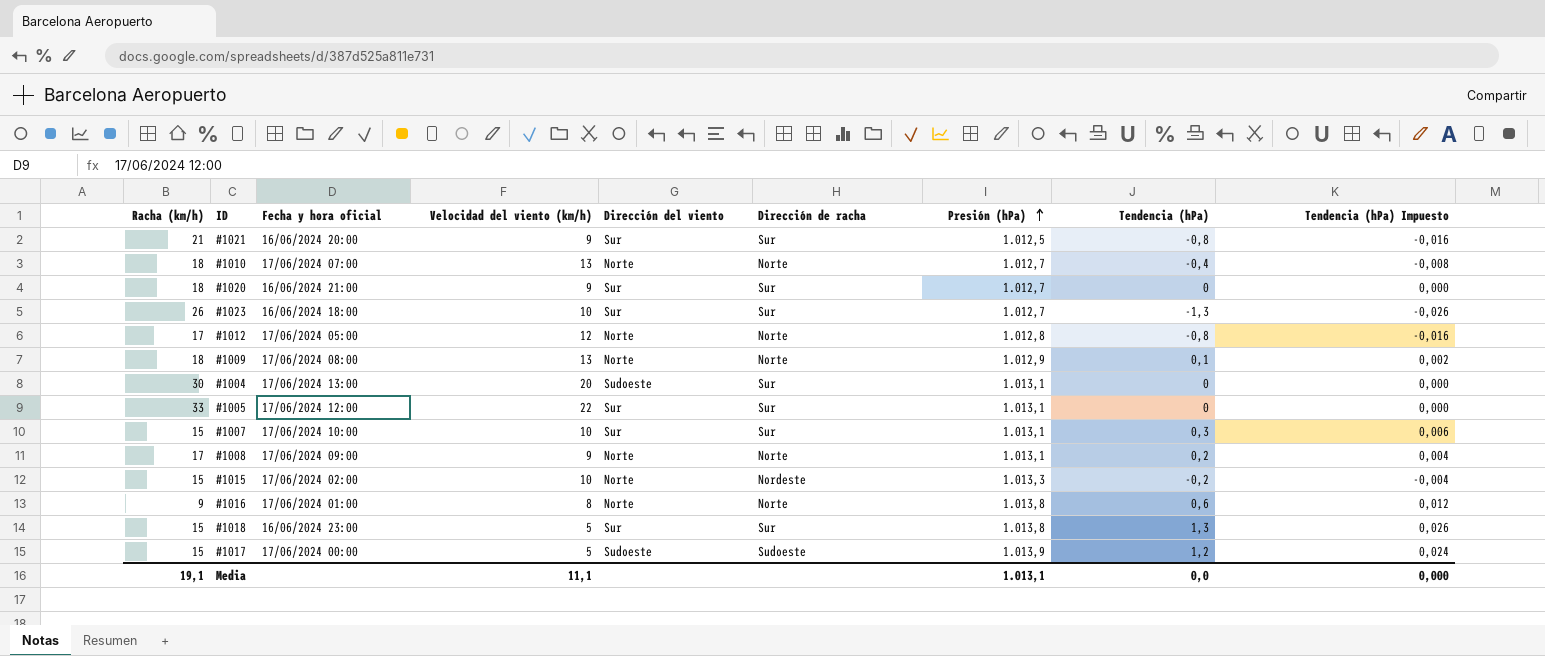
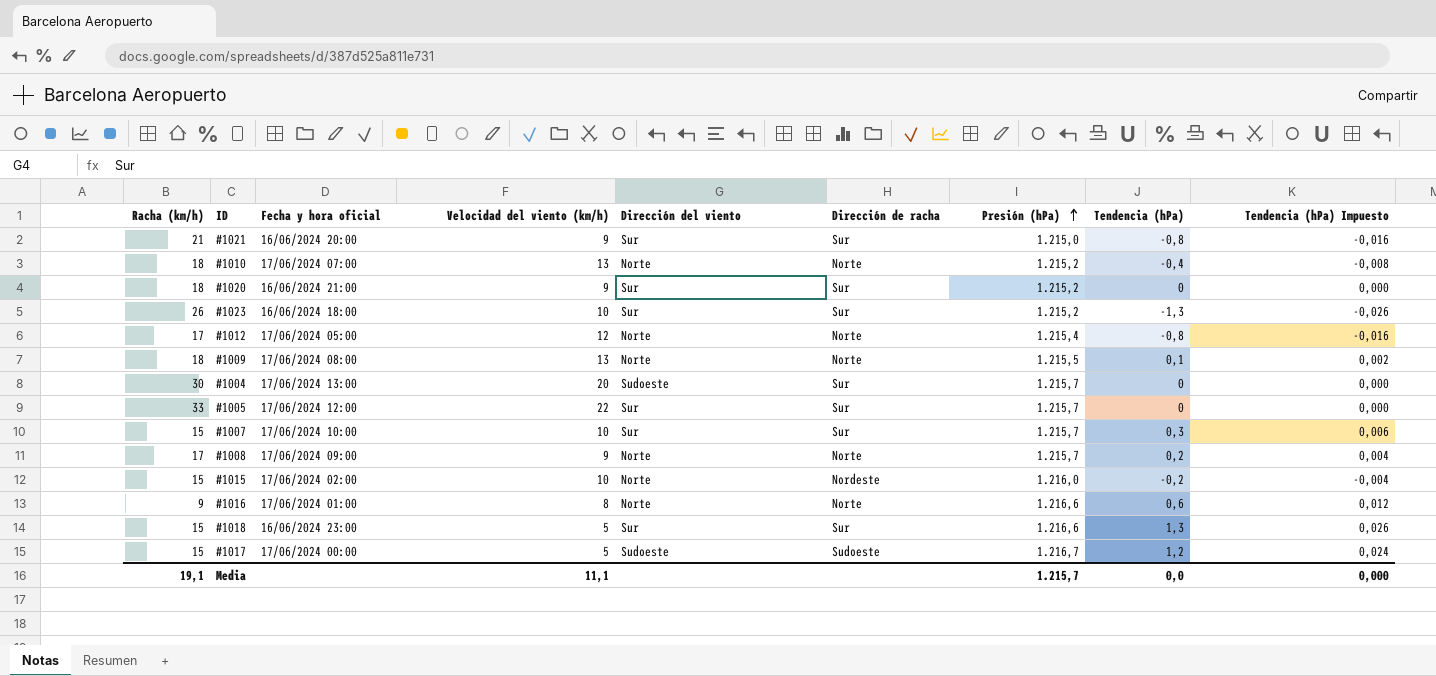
#1021 | Presión (hPa): 1.012,5 -> 1.215,0
#1010 | Presión (hPa): 1.012,7 -> 1.215,2
#1020 | Presión (hPa): 1.012,7 -> 1.215,2
#1023 | Presión (hPa): 1.012,7 -> 1.215,2
#1012 | Presión (hPa): 1.012,8 -> 1.215,4
#1009 | Presión (hPa): 1.012,9 -> 1.215,5
#1004 | Presión (hPa): 1.013,1 -> 1.215,7
#1005 | Presión (hPa): 1.013,1 -> 1.215,7
#1007 | Presión (hPa): 1.013,1 -> 1.215,7
#1008 | Presión (hPa): 1.013,1 -> 1.215,7
#1015 | Presión (hPa): 1.013,3 -> 1.216,0
#1016 | Presión (hPa): 1.013,8 -> 1.216,6
#1018 | Presión (hPa): 1.013,8 -> 1.216,6
#1017 | Presión (hPa): 1.013,9 -> 1.216,7
Media | Presión (hPa): 1.013,1 -> 1.215,7

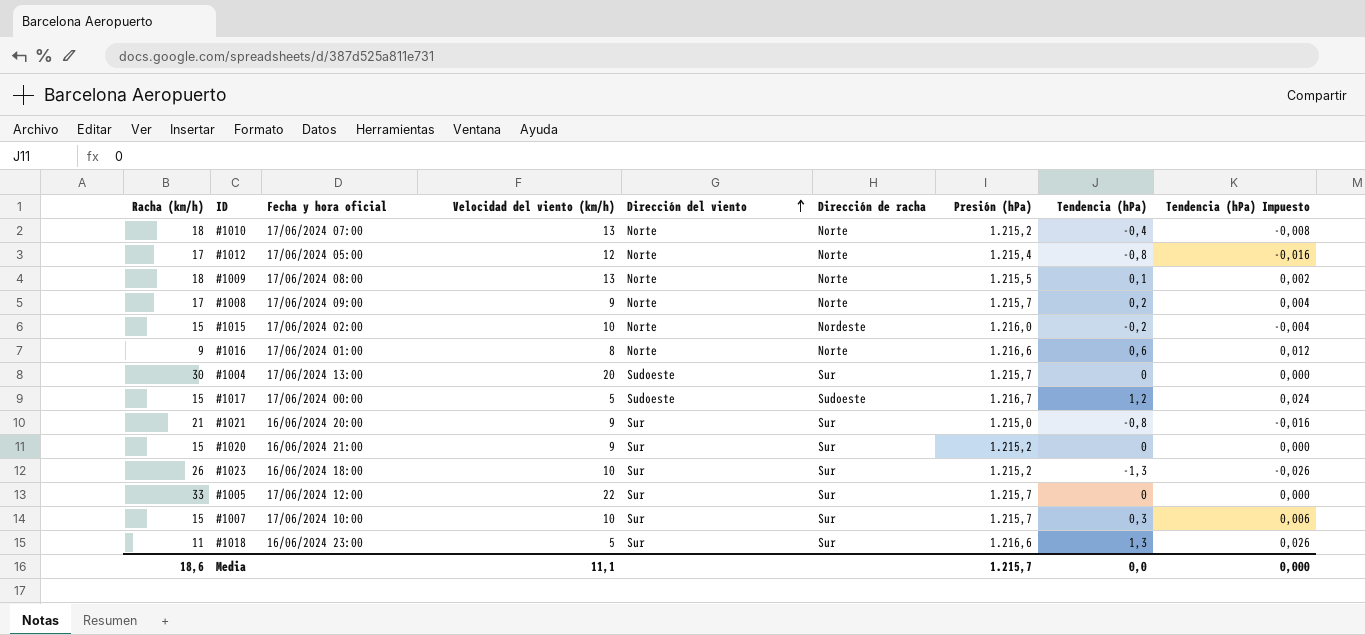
row order: Presión (hPa) ascending -> Dirección del viento ascending
#1020 | Racha (km/h): 18 -> 15
#1018 | Racha (km/h): 15 -> 11
Media | Racha (km/h): 19,1 -> 18,6

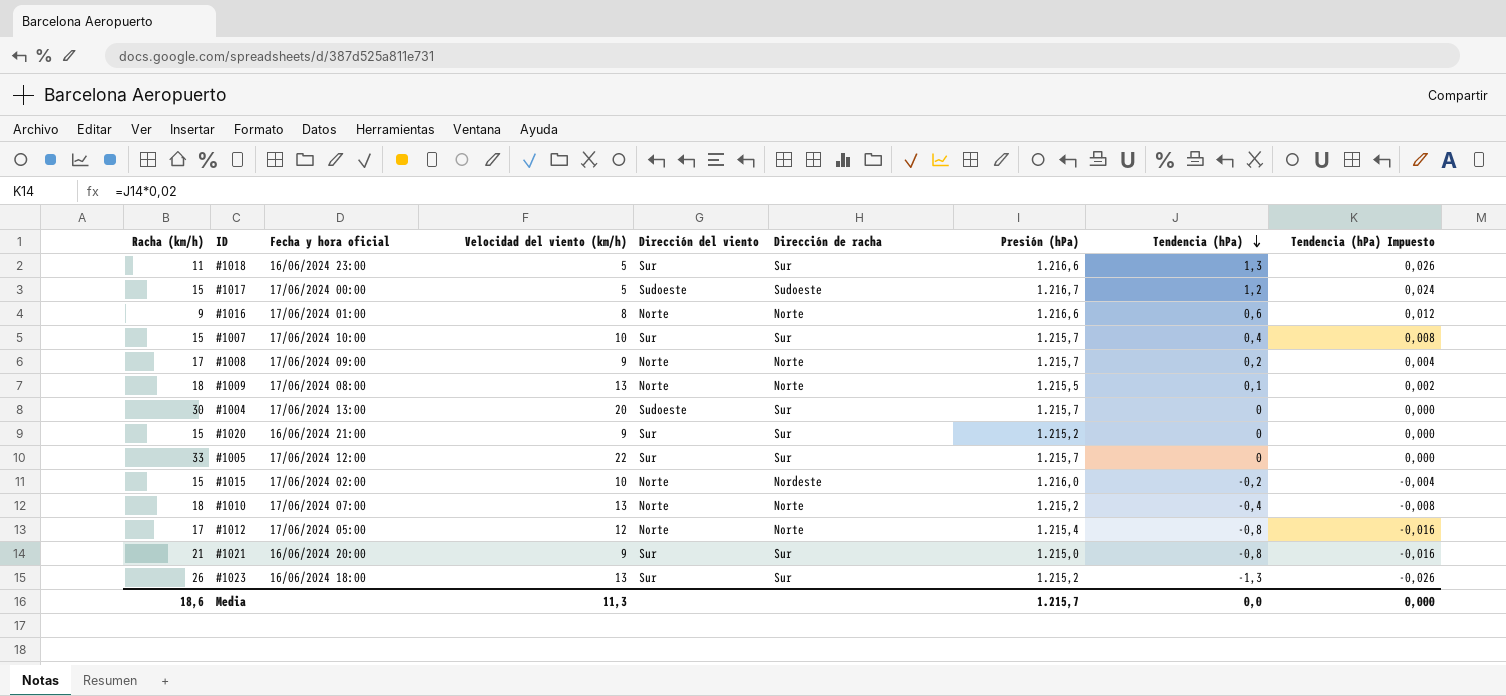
row order: Dirección del viento ascending -> Tendencia (hPa) descending
#1007 | Tendencia (hPa): 0,3 -> 0,4
#1007 | Tendencia (hPa) Impuesto: 0,006 -> 0,008
#1023 | Velocidad del viento (km/h): 10 -> 13
Media | Velocidad del viento (km/h): 11,1 -> 11,3

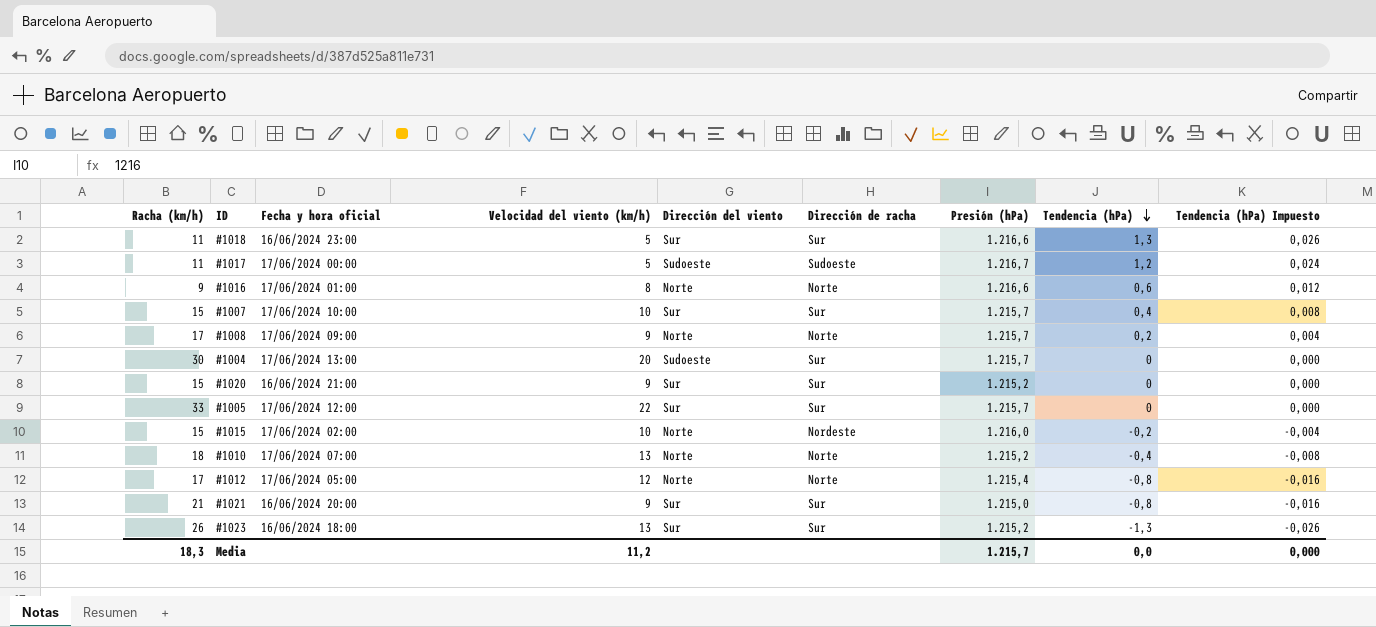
row #1009: 18 | 17/06/2024 08:00 | 13 | Norte | Norte | 1.215,5 | 0,1 | 0,002 -> none
#1017 | Racha (km/h): 15 -> 11
Media | Racha (km/h): 18,6 -> 18,3
Media | Velocidad del viento (km/h): 11,3 -> 11,2

